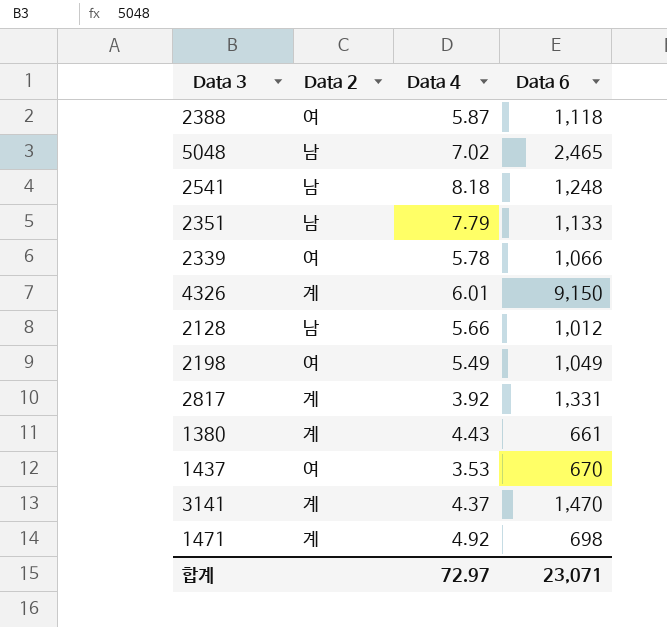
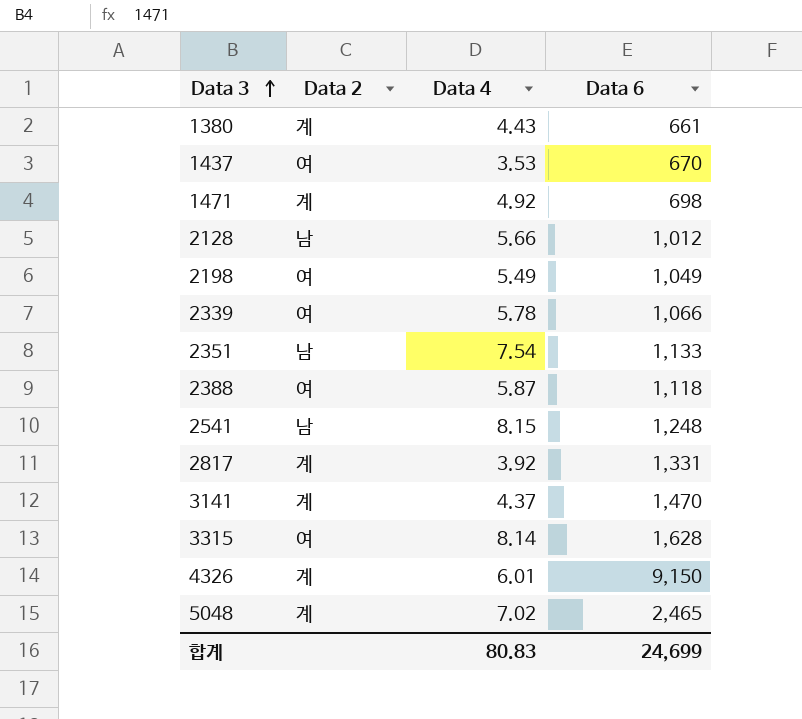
row order: none -> Data 3 ascending
2351 | Data 4: 7.79 -> 7.54
2541 | Data 4: 8.18 -> 8.15
row 3315: none -> 여 | 8.14 | 1,628
5048 | Data 2: 남 -> 계
합계 | Data 4: 72.97 -> 80.83
합계 | Data 6: 23,071 -> 24,699

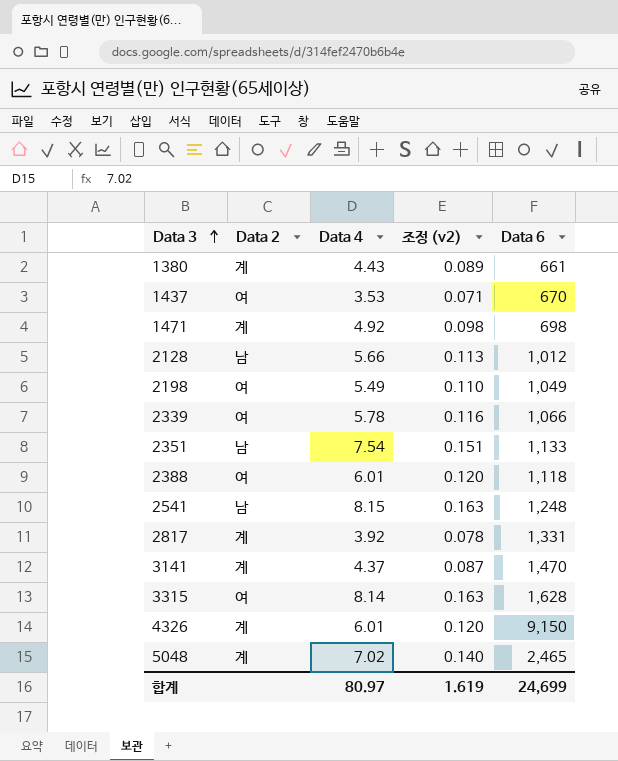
column 조정 (v2) | formula: none -> [Data 4] * 0.02
2388 | Data 4: 5.87 -> 6.01
합계 | Data 4: 80.83 -> 80.97

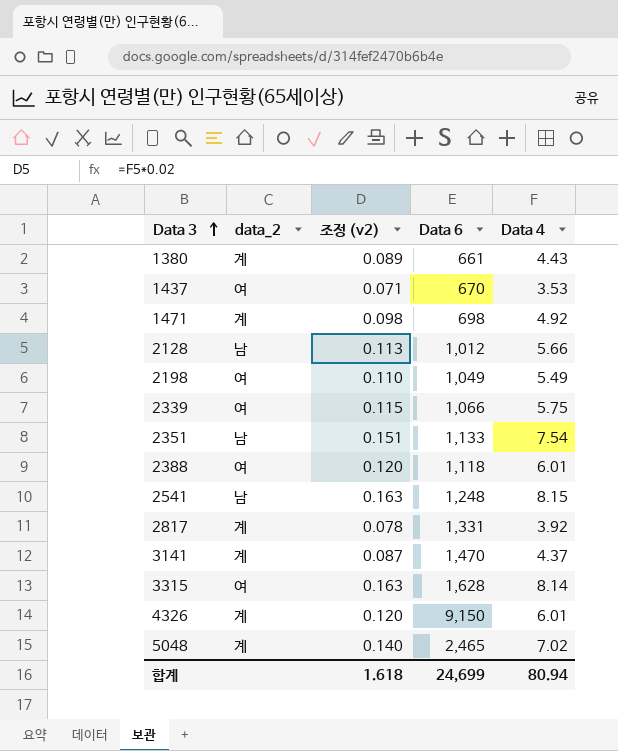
column name: Data 2 -> data_2
column Data 4 | position: 3 -> 5
2339 | 조정 (v2): 0.116 -> 0.115
2339 | Data 4: 5.78 -> 5.75
합계 | 조정 (v2): 1.619 -> 1.618
합계 | Data 4: 80.97 -> 80.94

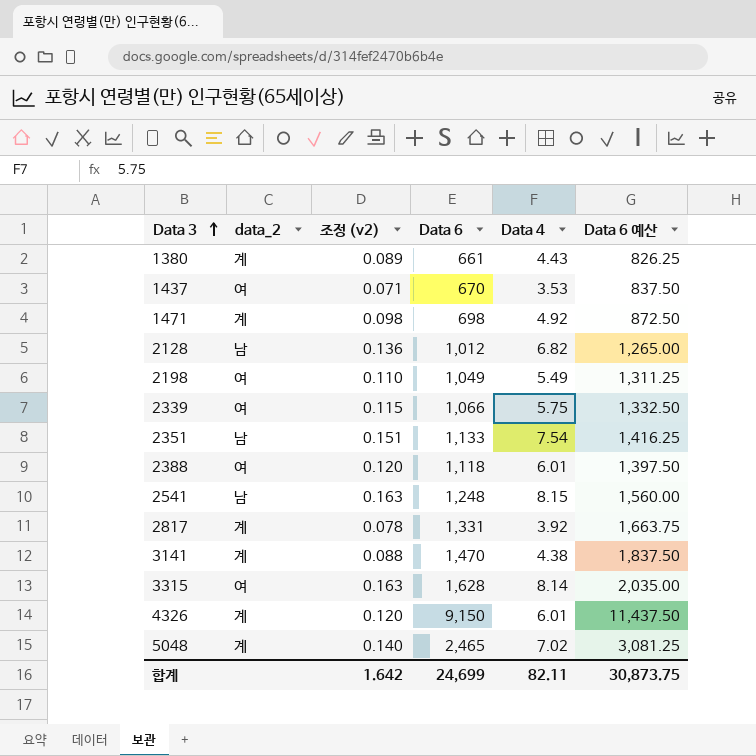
column Data 6 예산 | formula: none -> [Data 6] * 1.25
2128 | 조정 (v2): 0.113 -> 0.136
2128 | Data 4: 5.66 -> 6.82
3141 | 조정 (v2): 0.087 -> 0.088
3141 | Data 4: 4.37 -> 4.38
합계 | 조정 (v2): 1.618 -> 1.642
합계 | Data 4: 80.94 -> 82.11

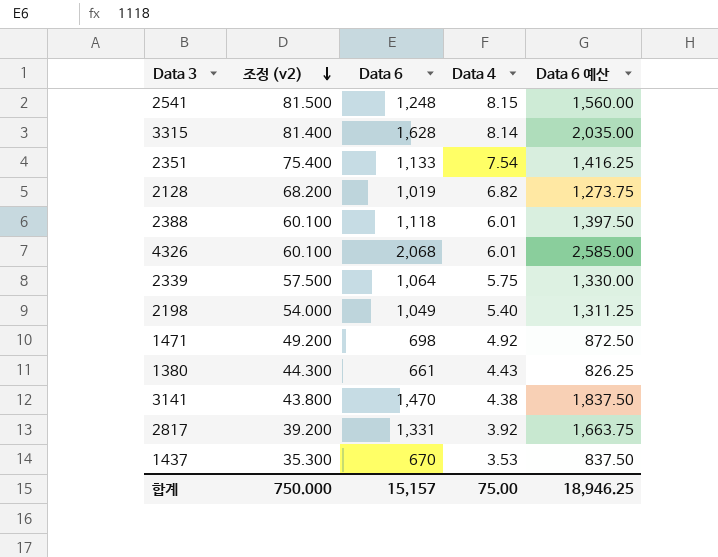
row order: Data 3 ascending -> 조정 (v2) descending
column data_2 | position: 2 -> none
column 조정 (v2) | formula: [Data 4] * 0.02 -> [Data 4] * 10
row 5048: 계 | 0.140 | 2,465 | 7.02 | 3,081.25 -> none
2128 | Data 6: 1,012 -> 1,019
2128 | Data 6 예산: 1,265.00 -> 1,273.75
4326 | Data 6: 9,150 -> 2,068
4326 | Data 6 예산: 11,437.50 -> 2,585.00
2339 | Data 6: 1,066 -> 1,064
2339 | Data 6 예산: 1,332.50 -> 1,330.00
2198 | Data 4: 5.49 -> 5.40
합계 | 조정 (v2): 1.642 -> 750.000
합계 | Data 6: 24,699 -> 15,157
합계 | Data 4: 82.11 -> 75.00
합계 | Data 6 예산: 30,873.75 -> 18,946.25

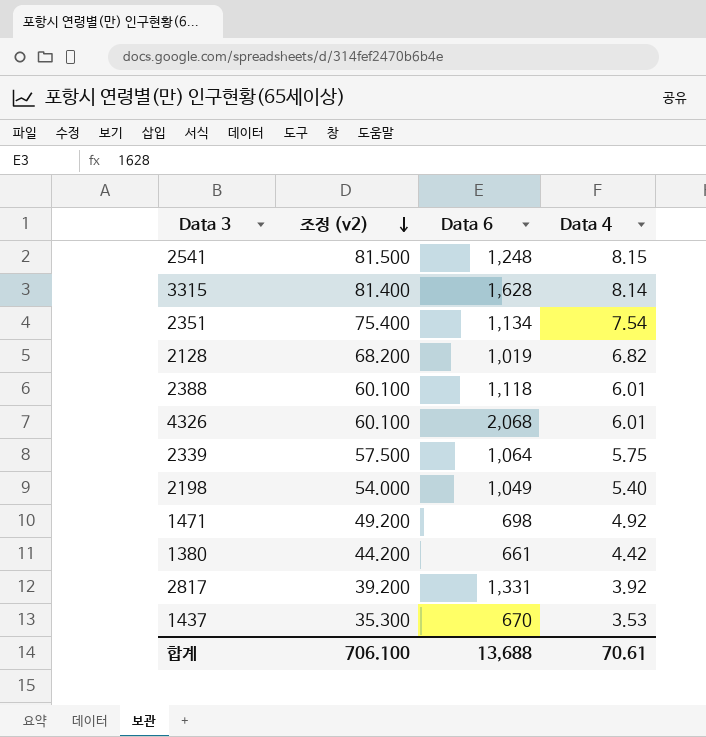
column Data 6 예산 | formula: [Data 6] * 1.25 -> none
row 3141: 43.800 | 1,470 | 4.38 | 1,837.50 -> none
2351 | Data 6: 1,133 -> 1,134
1380 | 조정 (v2): 44.300 -> 44.200
1380 | Data 4: 4.43 -> 4.42
합계 | 조정 (v2): 750.000 -> 706.100
합계 | Data 6: 15,157 -> 13,688
합계 | Data 4: 75.00 -> 70.61

